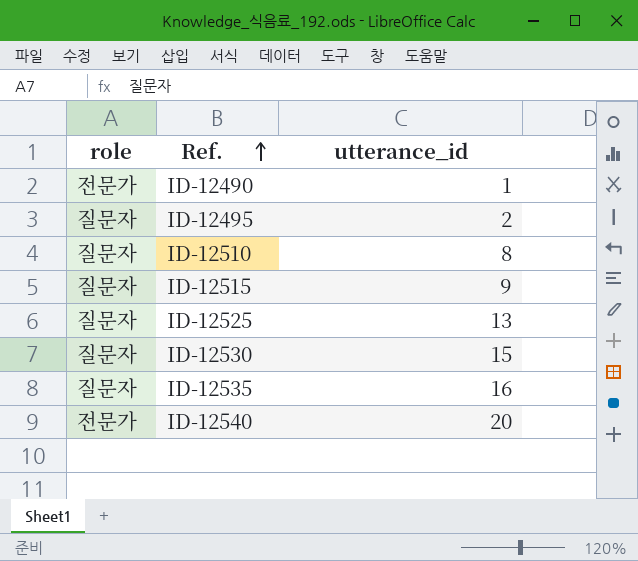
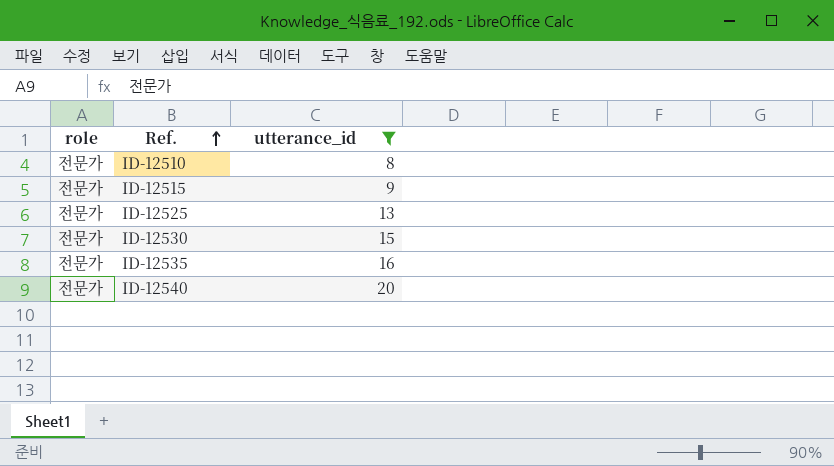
filter: none -> utterance_id >= 8
ID-12510 | role: 질문자 -> 전문가
ID-12515 | role: 질문자 -> 전문가
ID-12525 | role: 질문자 -> 전문가
ID-12530 | role: 질문자 -> 전문가
ID-12535 | role: 질문자 -> 전문가

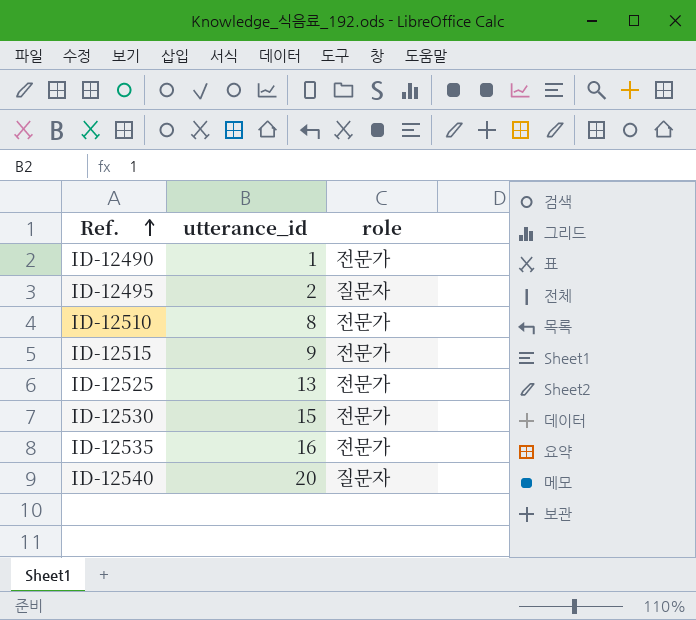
filter: utterance_id >= 8 -> none
column role | position: 1 -> 3
ID-12540 | role: 전문가 -> 질문자

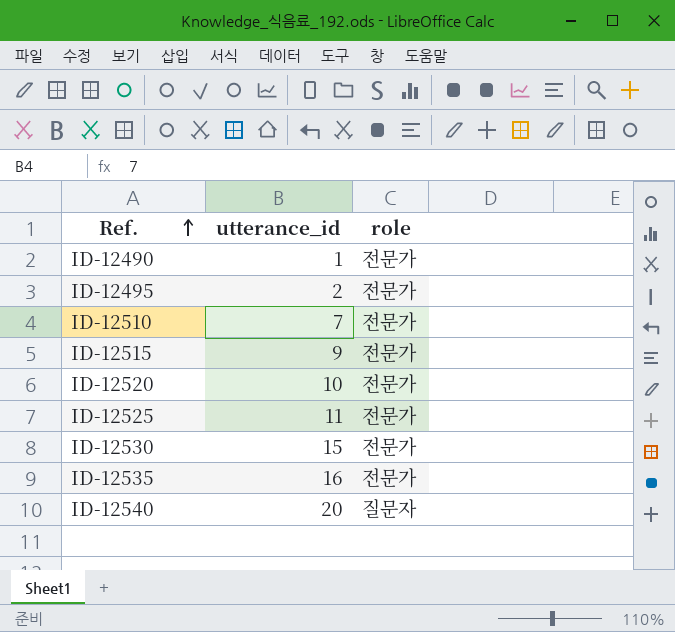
ID-12495 | role: 질문자 -> 전문가
ID-12510 | utterance_id: 8 -> 7
row ID-12520: none -> 10 | 전문가
ID-12525 | utterance_id: 13 -> 11

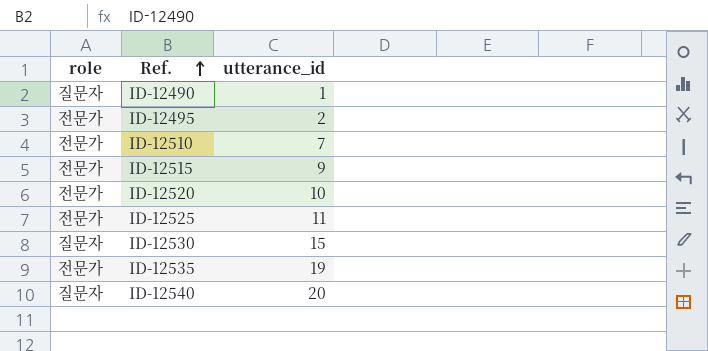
column role | position: 3 -> 1
ID-12490 | role: 전문가 -> 질문자
ID-12530 | role: 전문가 -> 질문자
ID-12535 | utterance_id: 16 -> 19

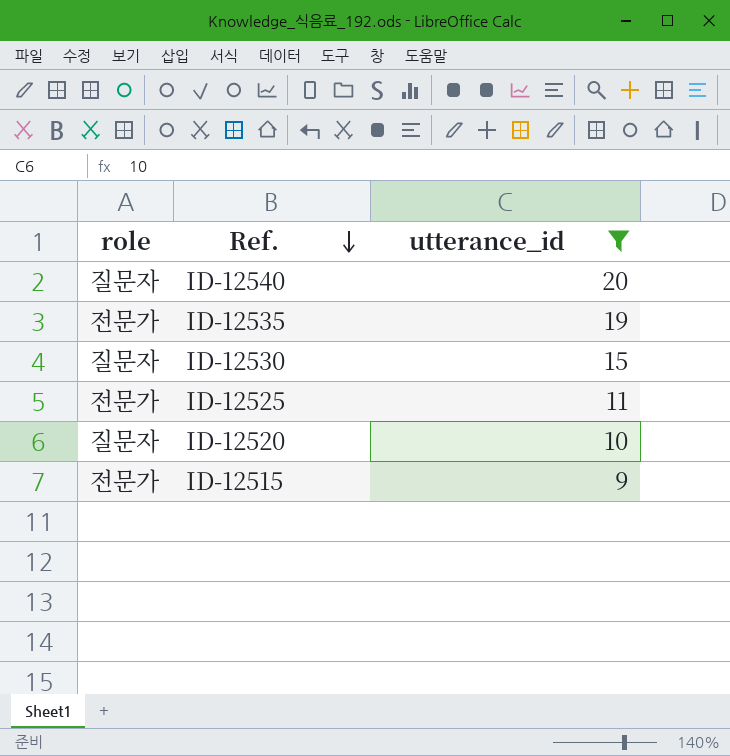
filter: none -> utterance_id >= 9
row order: Ref. ascending -> Ref. descending
ID-12520 | role: 전문가 -> 질문자

